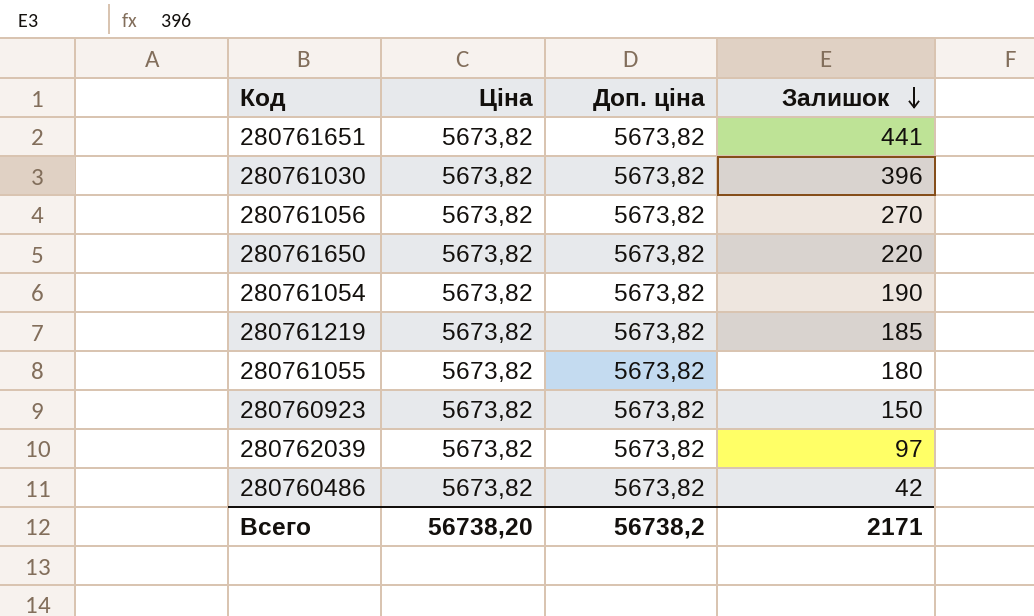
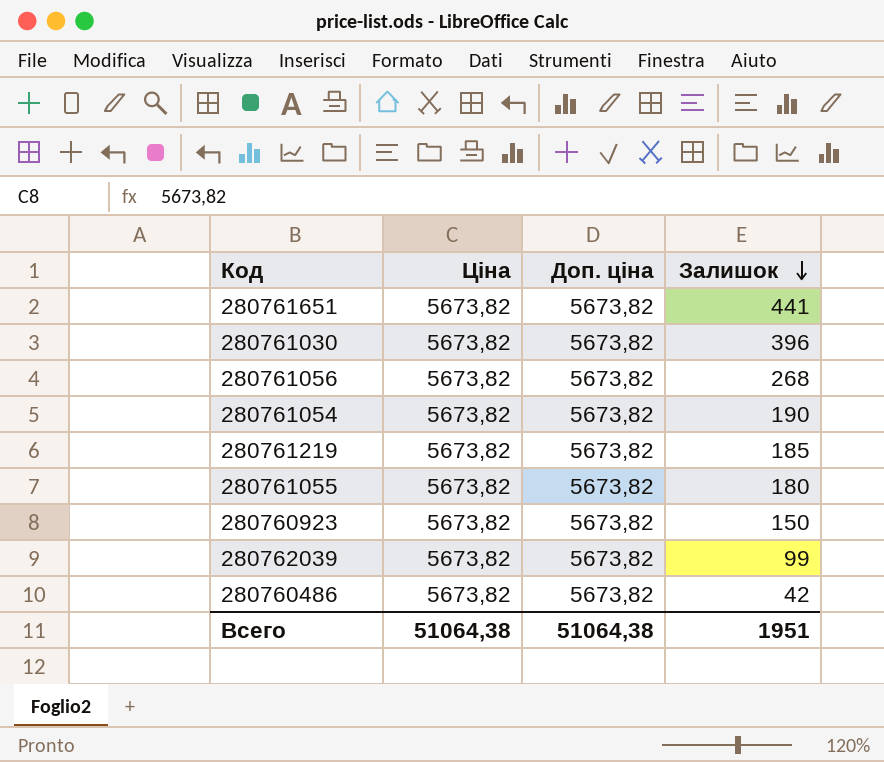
row 280761650: 5673,82 | 5673,82 | 220 -> none
280761056 | Залишок: 270 -> 268
280762039 | Залишок: 97 -> 99
Всего | Ціна: 56738,20 -> 51064,38
Всего | Доп. ціна: 56738,2 -> 51064,38
Всего | Залишок: 2171 -> 1951

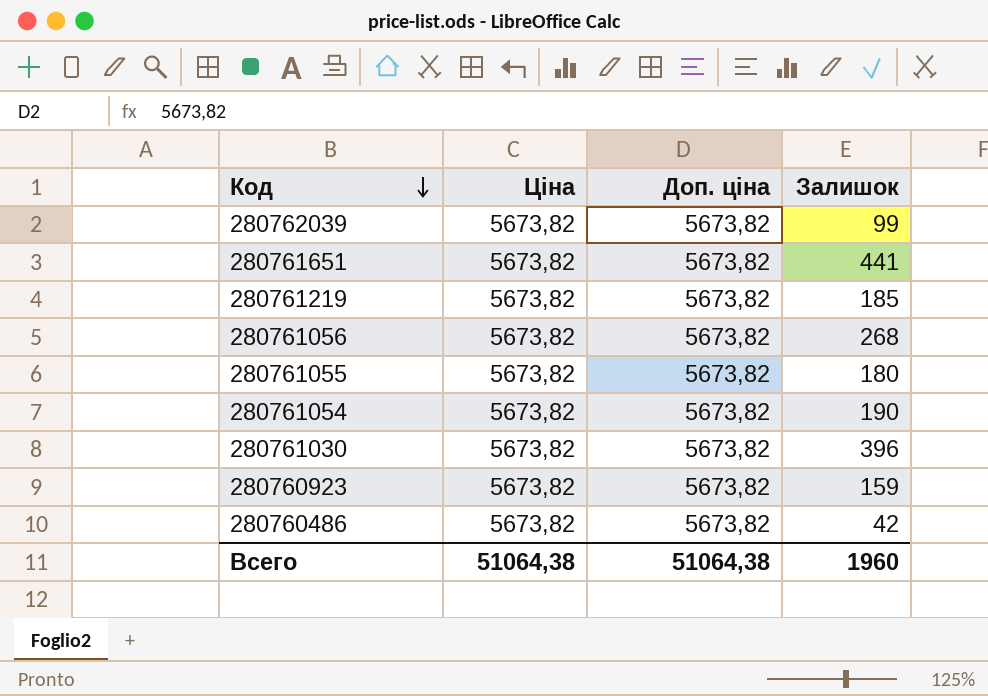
row order: Залишок descending -> Код descending
280760923 | Залишок: 150 -> 159
Всего | Залишок: 1951 -> 1960

